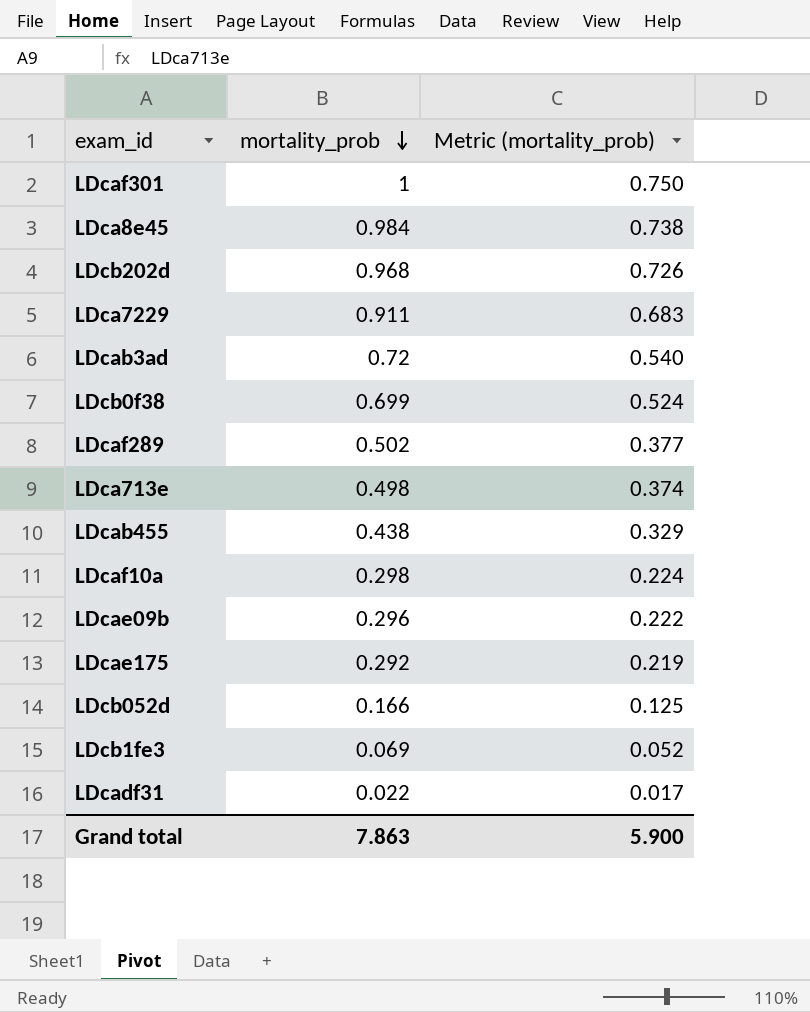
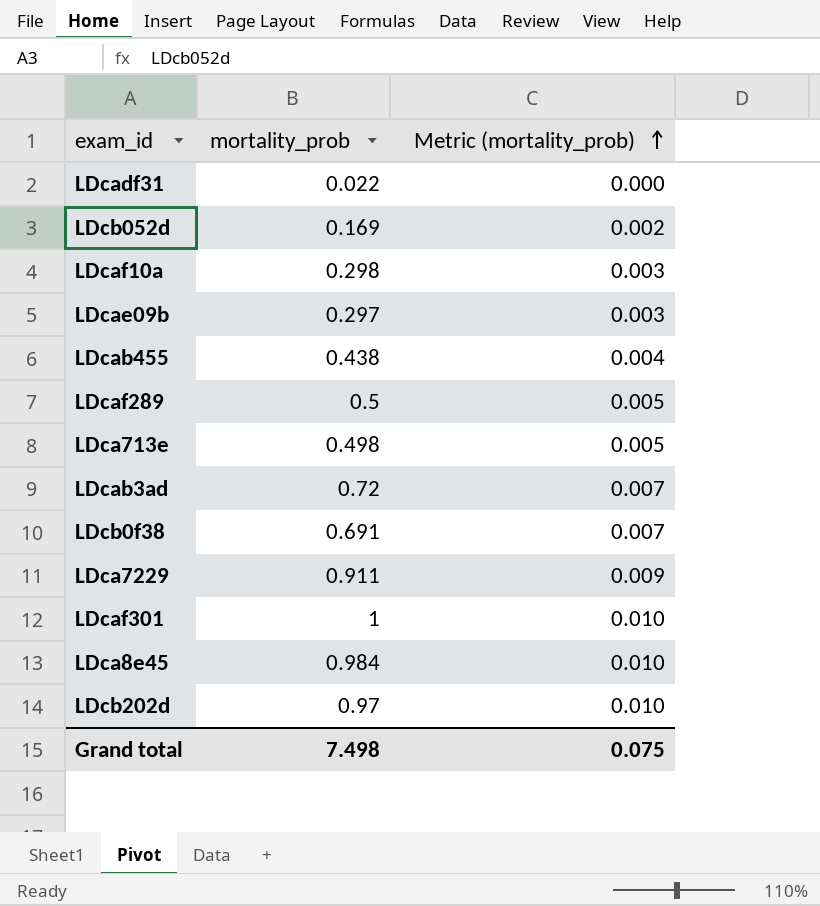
row order: mortality_prob descending -> Metric (mortality_prob) ascending
column Metric (mortality_prob) | formula: [mortality_prob] * 0.75 -> [mortality_prob] * 0.01
row LDcae175: 0.292 | 0.219 -> none
row LDcb1fe3: 0.069 | 0.052 -> none
LDcb052d | mortality_prob: 0.166 -> 0.169
LDcae09b | mortality_prob: 0.296 -> 0.297
LDcaf289 | mortality_prob: 0.502 -> 0.5
LDcb0f38 | mortality_prob: 0.699 -> 0.691
LDcb202d | mortality_prob: 0.968 -> 0.97
Grand total | mortality_prob: 7.863 -> 7.498
Grand total | Metric (mortality_prob): 5.900 -> 0.075

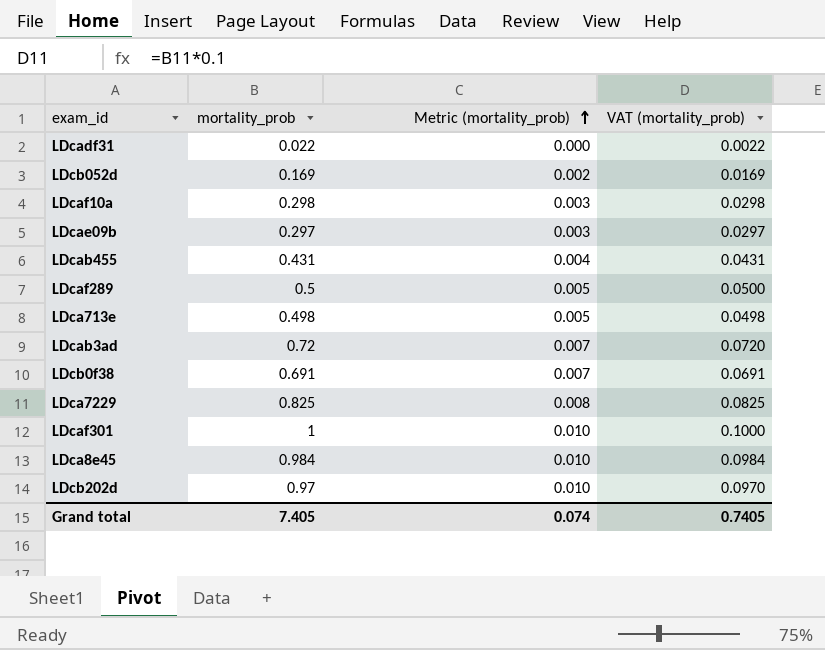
column VAT (mortality_prob) | formula: none -> [mortality_prob] * 0.1
LDcab455 | mortality_prob: 0.438 -> 0.431
LDca7229 | mortality_prob: 0.911 -> 0.825
LDca7229 | Metric (mortality_prob): 0.009 -> 0.008
Grand total | mortality_prob: 7.498 -> 7.405
Grand total | Metric (mortality_prob): 0.075 -> 0.074

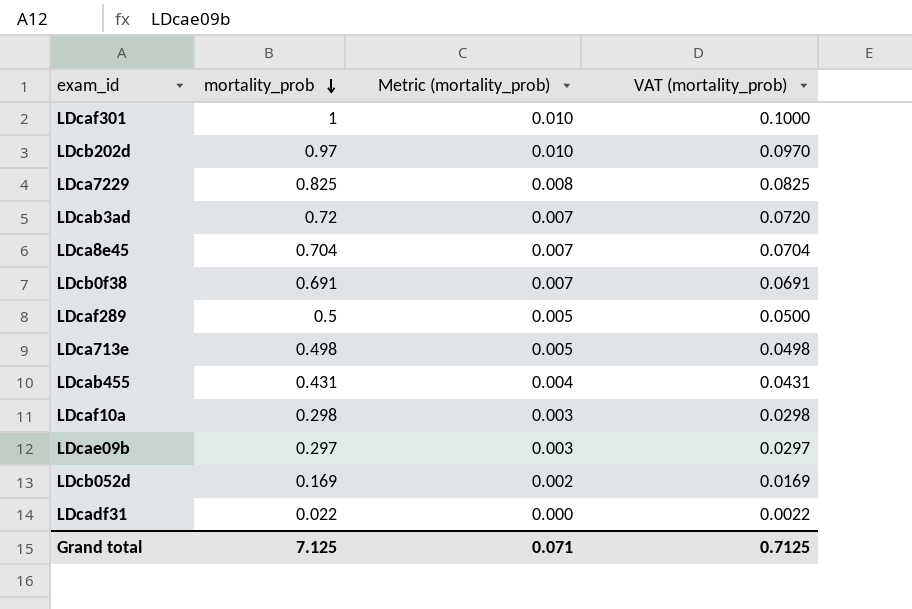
row order: Metric (mortality_prob) ascending -> mortality_prob descending
LDca8e45 | mortality_prob: 0.984 -> 0.704
LDca8e45 | Metric (mortality_prob): 0.010 -> 0.007
LDca8e45 | VAT (mortality_prob): 0.0984 -> 0.0704
Grand total | mortality_prob: 7.405 -> 7.125
Grand total | Metric (mortality_prob): 0.074 -> 0.071
Grand total | VAT (mortality_prob): 0.7405 -> 0.7125

